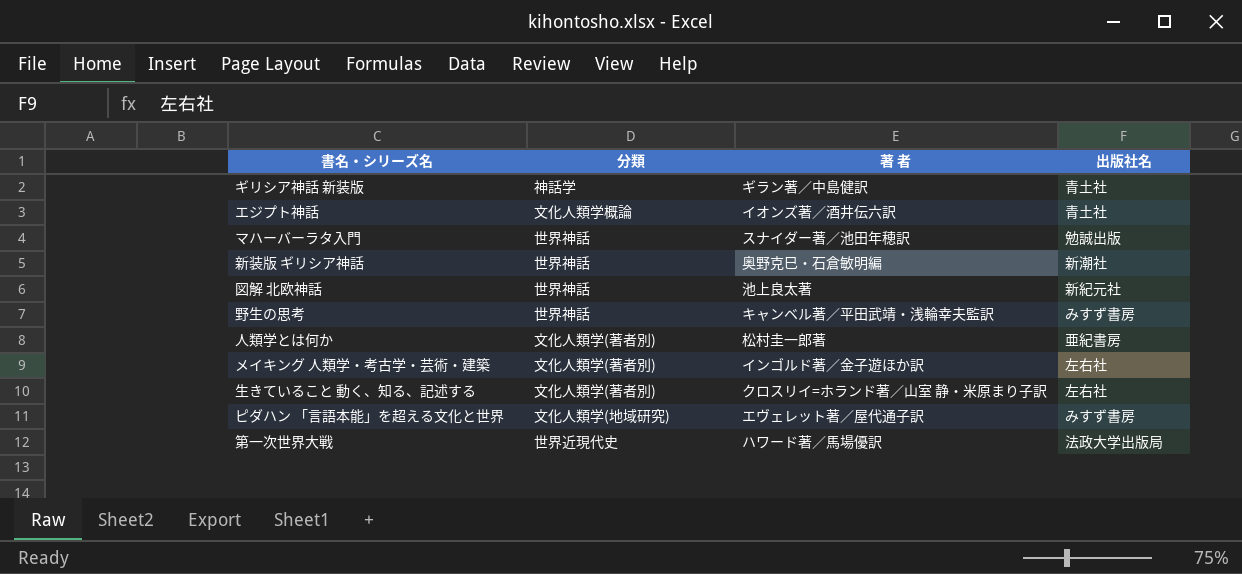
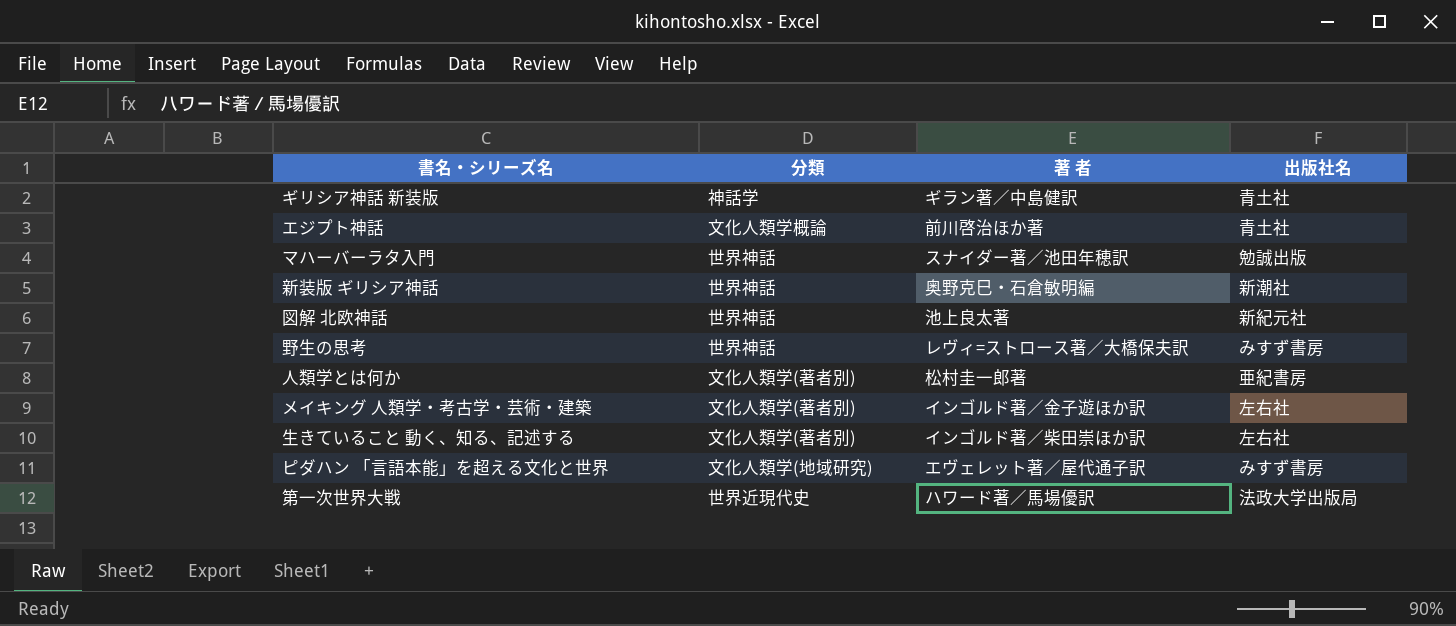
エジプト神話 | 著 者: イオンズ著／酒井伝六訳 -> 前川啓治ほか著
野生の思考 | 著 者: キャンベル著／平田武靖・浅輪幸夫監訳 -> レヴィ=ストロース著／大橋保夫訳
生きていること 動く、知る、記述する | 著 者: クロスリイ=ホランド著／山室 静・米原まり子訳 -> インゴルド著／柴田崇ほか訳

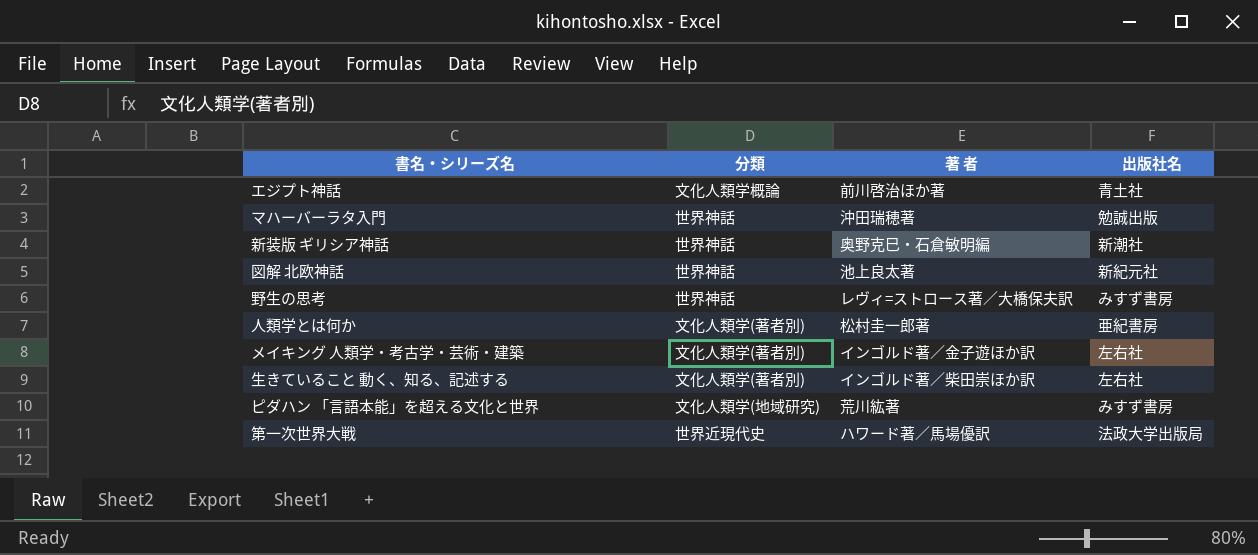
row ギリシア神話 新装版: 神話学 | ギラン著／中島健訳 | 青土社 -> none
マハーバーラタ入門 | 著 者: スナイダー著／池田年穂訳 -> 沖田瑞穂著
ピダハン 「言語本能」を超える文化と世界 | 著 者: エヴェレット著／屋代通子訳 -> 荒川紘著

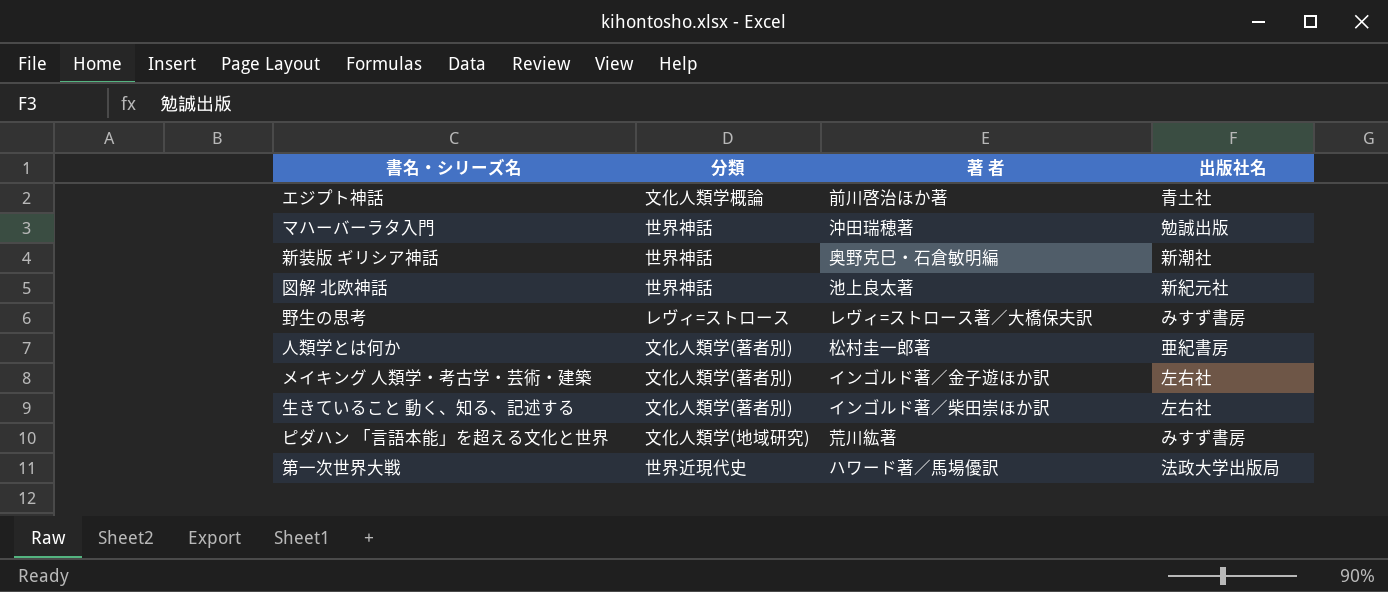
野生の思考 | 分類: 世界神話 -> レヴィ=ストロース

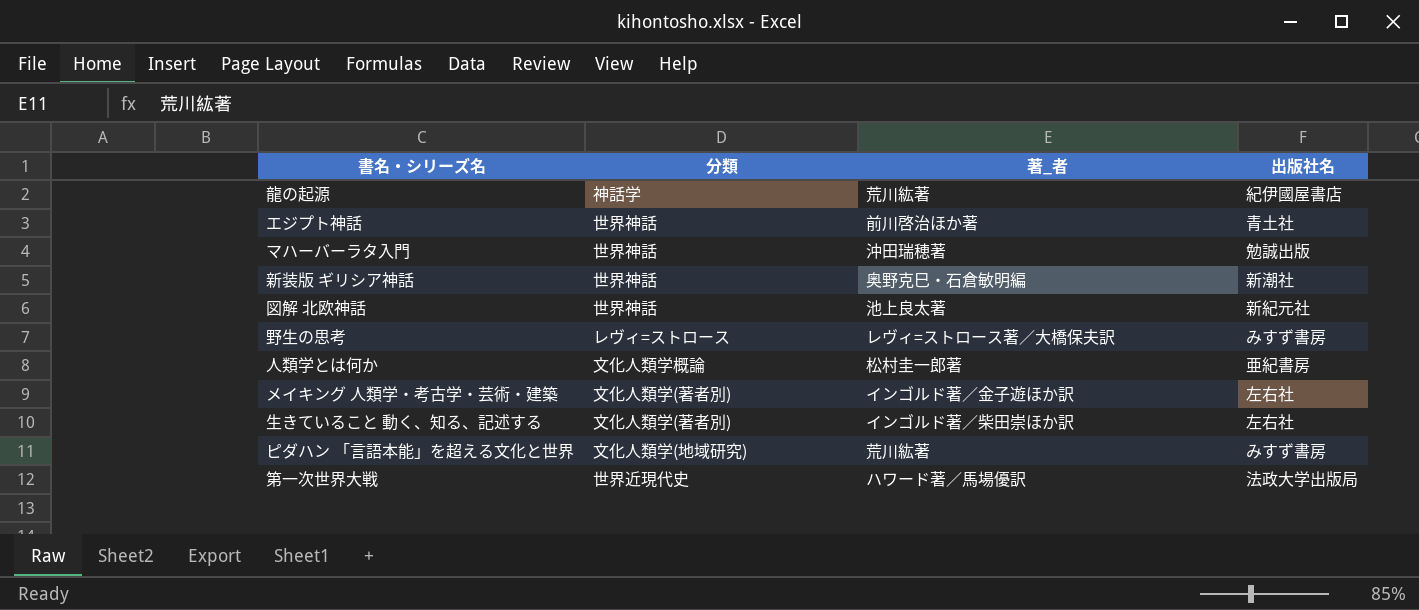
column name: 著 者 -> 著_者
row 龍の起源: none -> 神話学 | 荒川紘著 | 紀伊國屋書店
エジプト神話 | 分類: 文化人類学概論 -> 世界神話
人類学とは何か | 分類: 文化人類学(著者別) -> 文化人類学概論

